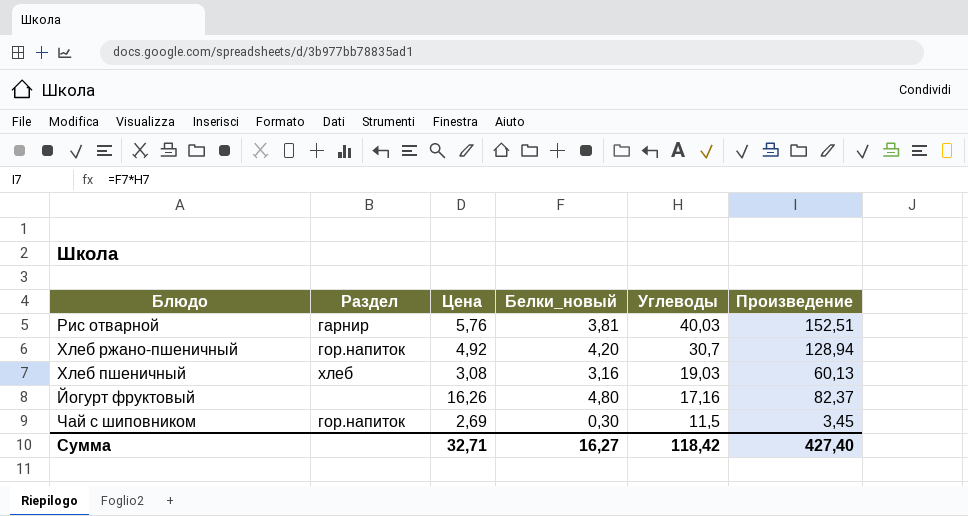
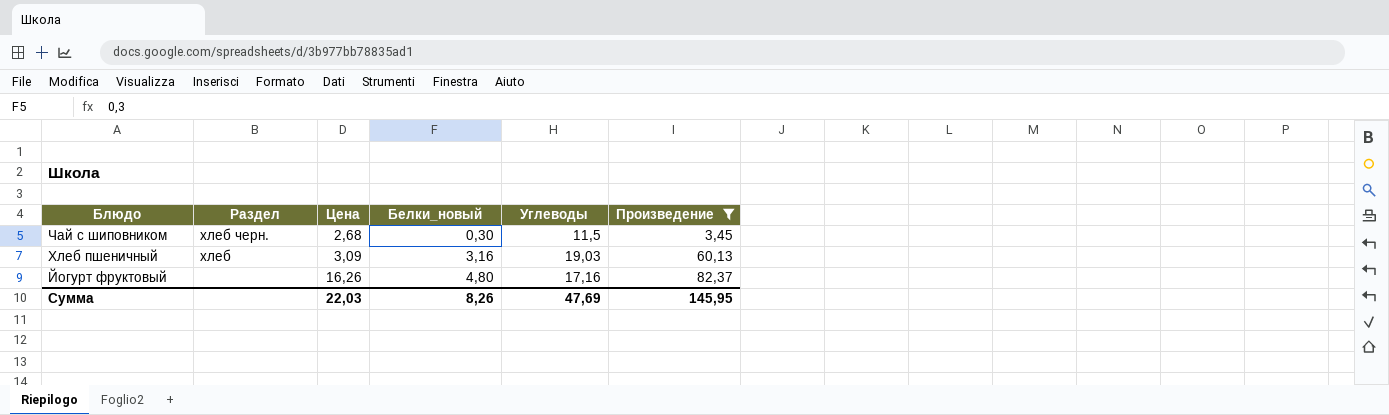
filter: none -> Произведение <= 82,37
row order: Углеводы descending -> Блюдо descending
Чай с шиповником | Раздел: гор.напиток -> хлеб черн.
Чай с шиповником | Цена: 2,69 -> 2,68
Хлеб пшеничный | Цена: 3,08 -> 3,09
Сумма | Цена: 32,71 -> 22,03
Сумма | Белки_новый: 16,27 -> 8,26
Сумма | Углеводы: 118,42 -> 47,69
Сумма | Произведение: 427,40 -> 145,95

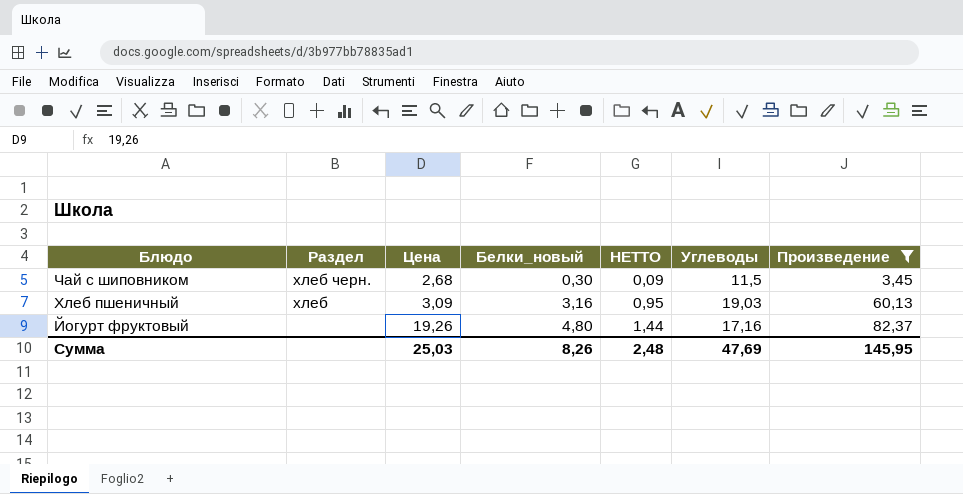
column НЕТТО | formula: none -> [Белки_новый] * 0,3
Йогурт фруктовый | Цена: 16,26 -> 19,26
Сумма | Цена: 22,03 -> 25,03

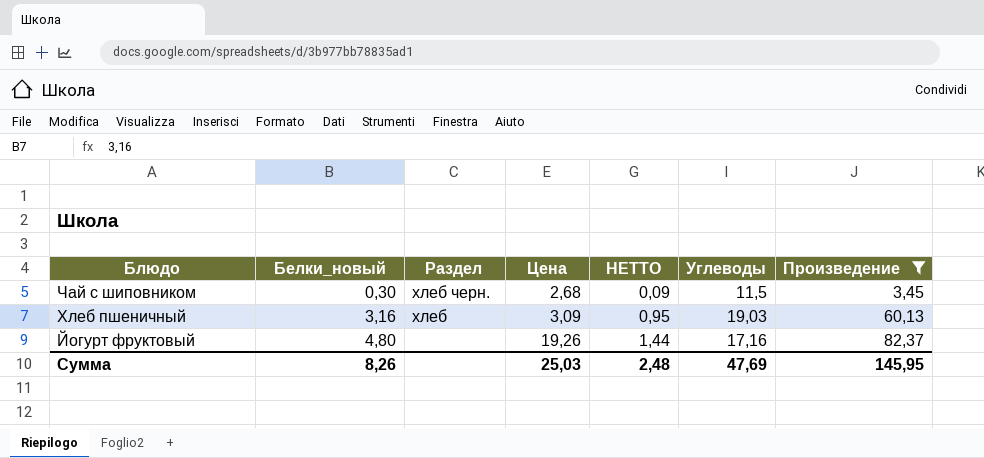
column Белки_новый | position: 4 -> 2

